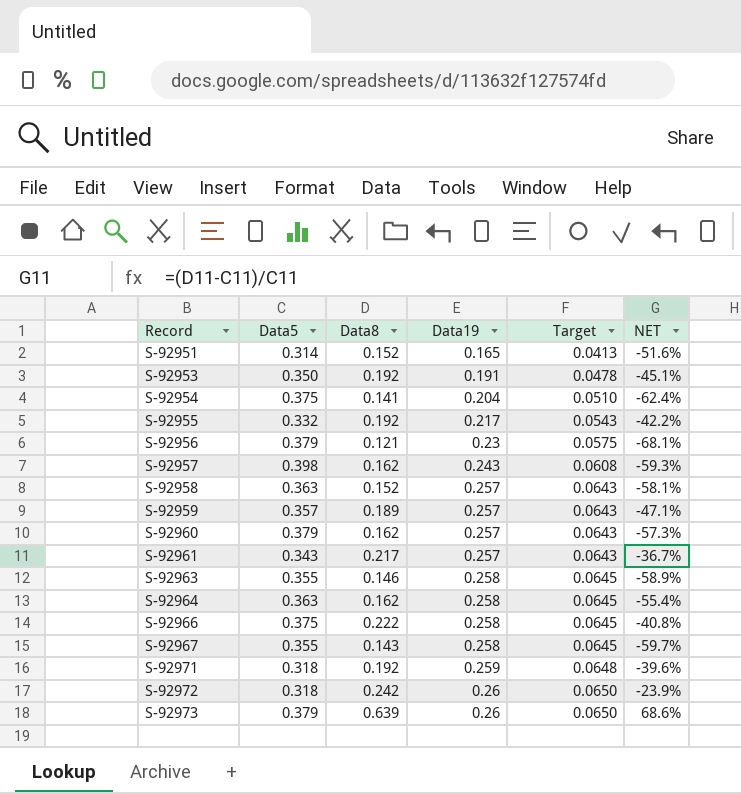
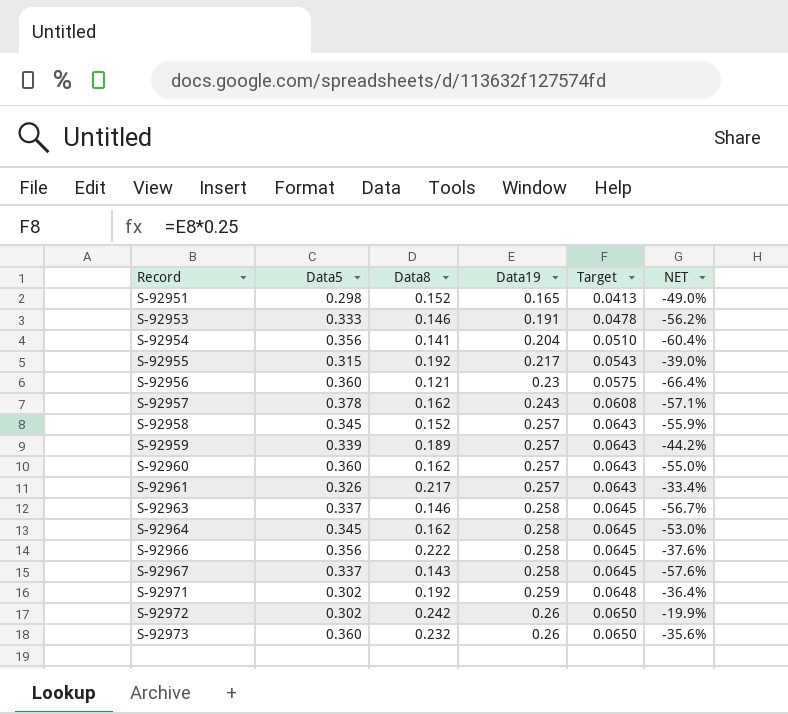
S-92951 | Data5: 0.314 -> 0.298
S-92951 | NET: -51.6% -> -49.0%
S-92953 | Data5: 0.350 -> 0.333
S-92953 | Data8: 0.192 -> 0.146
S-92953 | NET: -45.1% -> -56.2%
S-92954 | Data5: 0.375 -> 0.356
S-92954 | NET: -62.4% -> -60.4%
S-92955 | Data5: 0.332 -> 0.315
S-92955 | NET: -42.2% -> -39.0%
S-92956 | Data5: 0.379 -> 0.360
S-92956 | NET: -68.1% -> -66.4%
S-92957 | Data5: 0.398 -> 0.378
S-92957 | NET: -59.3% -> -57.1%
S-92958 | Data5: 0.363 -> 0.345
S-92958 | NET: -58.1% -> -55.9%
S-92959 | Data5: 0.357 -> 0.339
S-92959 | NET: -47.1% -> -44.2%
S-92960 | Data5: 0.379 -> 0.360
S-92960 | NET: -57.3% -> -55.0%
S-92961 | Data5: 0.343 -> 0.326
S-92961 | NET: -36.7% -> -33.4%
S-92963 | Data5: 0.355 -> 0.337
S-92963 | NET: -58.9% -> -56.7%
S-92964 | Data5: 0.363 -> 0.345
S-92964 | NET: -55.4% -> -53.0%
S-92966 | Data5: 0.375 -> 0.356
S-92966 | NET: -40.8% -> -37.6%
S-92967 | Data5: 0.355 -> 0.337
S-92967 | NET: -59.7% -> -57.6%
S-92971 | Data5: 0.318 -> 0.302
S-92971 | NET: -39.6% -> -36.4%
S-92972 | Data5: 0.318 -> 0.302
S-92972 | NET: -23.9% -> -19.9%
S-92973 | Data5: 0.379 -> 0.360
S-92973 | Data8: 0.639 -> 0.232
S-92973 | NET: 68.6% -> -35.6%

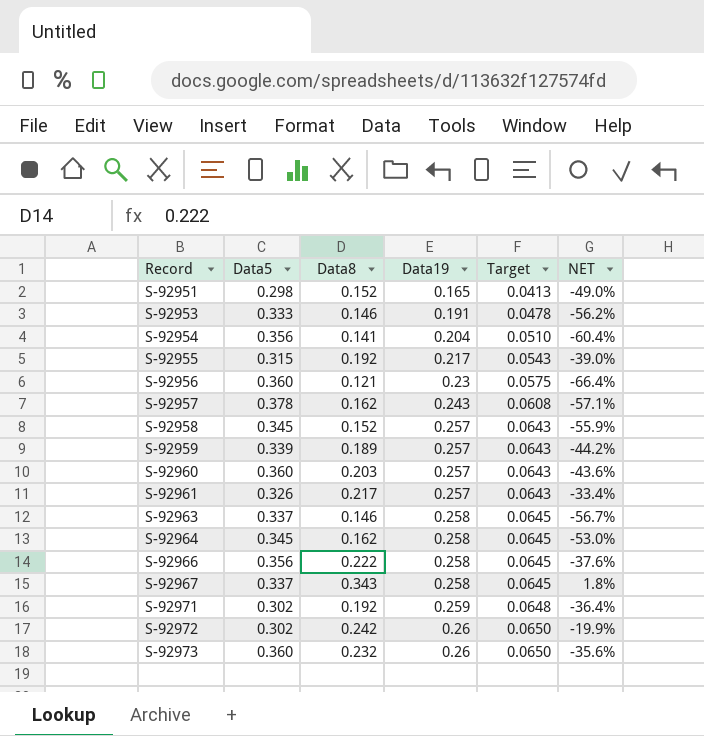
S-92960 | Data8: 0.162 -> 0.203
S-92960 | NET: -55.0% -> -43.6%
S-92967 | Data8: 0.143 -> 0.343
S-92967 | NET: -57.6% -> 1.8%

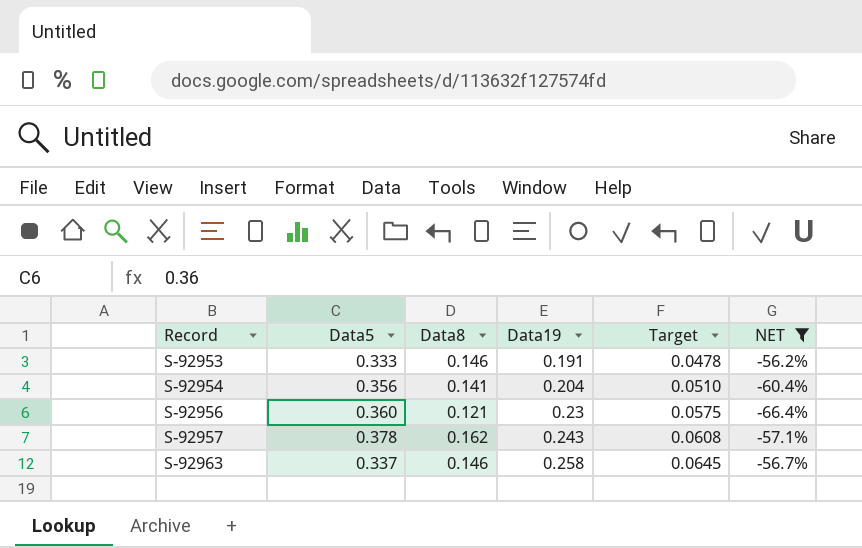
filter: none -> NET <= -56.2%

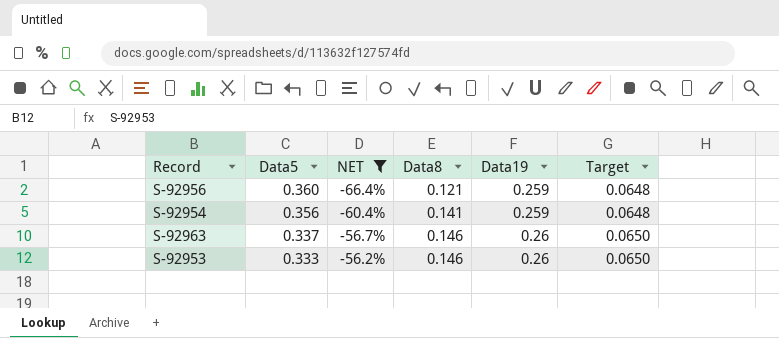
row order: Record ascending -> Data5 descending
column NET | position: 6 -> 3
row S-92957: 0.378 | 0.162 | 0.243 | 0.0608 | -57.1% -> none
S-92956 | Data19: 0.23 -> 0.259
S-92956 | Target: 0.0575 -> 0.0648
S-92954 | Data19: 0.204 -> 0.259
S-92954 | Target: 0.0510 -> 0.0648
S-92963 | Data19: 0.258 -> 0.26
S-92963 | Target: 0.0645 -> 0.0650
S-92953 | Data19: 0.191 -> 0.26
S-92953 | Target: 0.0478 -> 0.0650

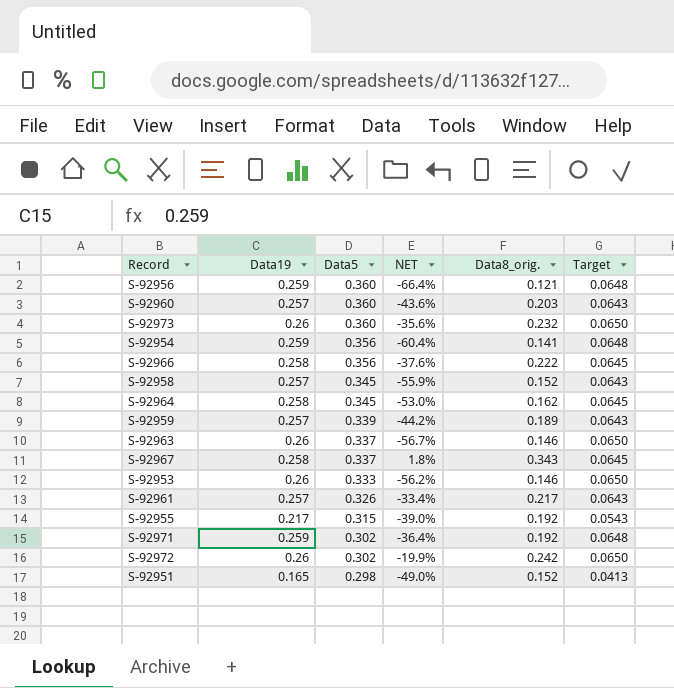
filter: NET <= -56.2% -> none
column Data19 | position: 5 -> 2
column name: Data8 -> Data8_orig.

